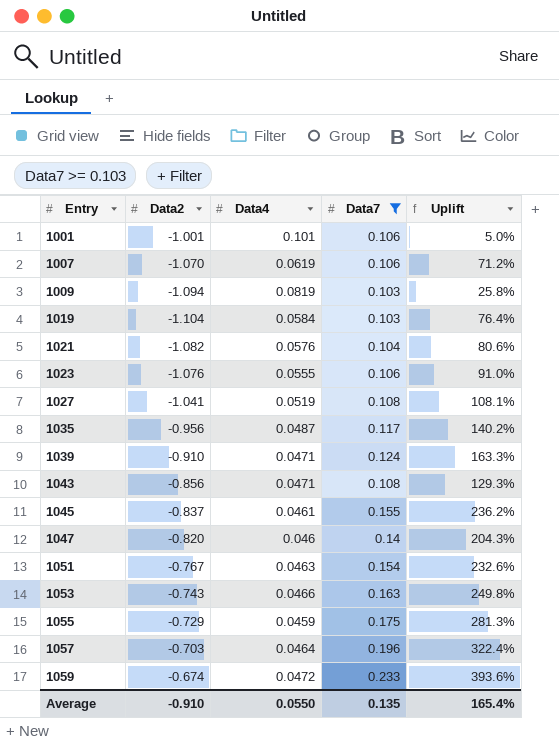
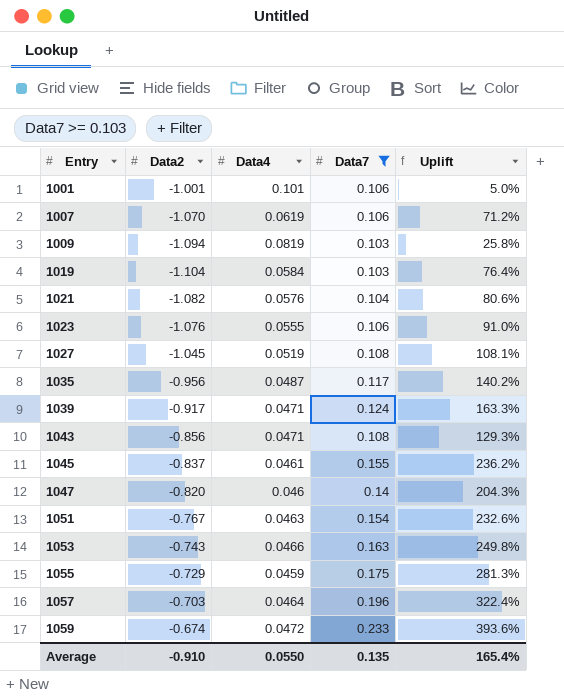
1027 | Data2: -1.041 -> -1.045
1039 | Data2: -0.910 -> -0.917

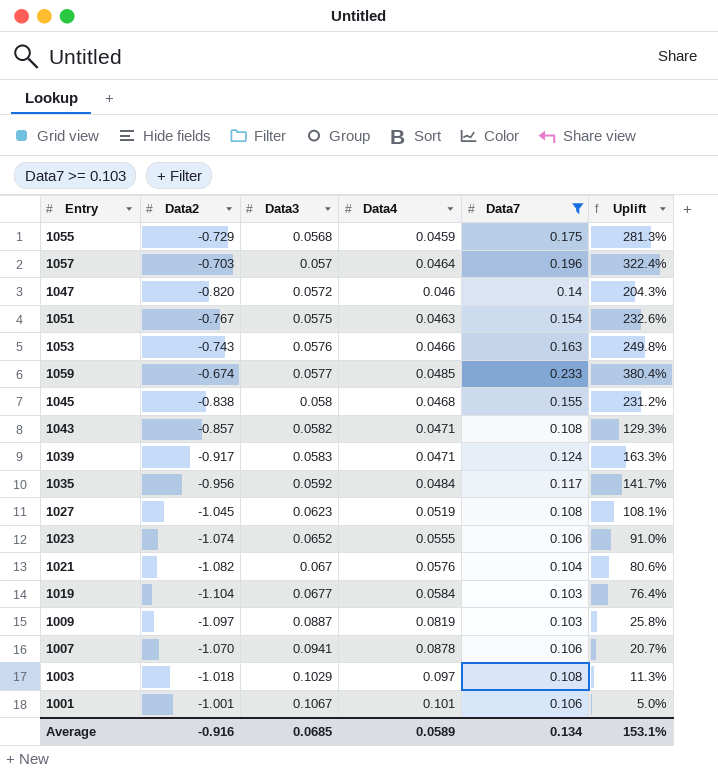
row order: Entry ascending -> Data3 ascending
column Data3 | position: none -> 3
1059 | Data4: 0.0472 -> 0.0485
1059 | Uplift: 393.6% -> 380.4%
1045 | Data2: -0.837 -> -0.838
1045 | Data4: 0.0461 -> 0.0468
1045 | Uplift: 236.2% -> 231.2%
1043 | Data2: -0.856 -> -0.857
1035 | Data4: 0.0487 -> 0.0484
1035 | Uplift: 140.2% -> 141.7%
1023 | Data2: -1.076 -> -1.074
1009 | Data2: -1.094 -> -1.097
1007 | Data4: 0.0619 -> 0.0878
1007 | Uplift: 71.2% -> 20.7%
row 1003: none -> -1.018 | 0.1029 | 0.097 | 0.108 | 11.3%
Average | Data2: -0.910 -> -0.916
Average | Data4: 0.0550 -> 0.0589
Average | Data7: 0.135 -> 0.134
Average | Uplift: 165.4% -> 153.1%

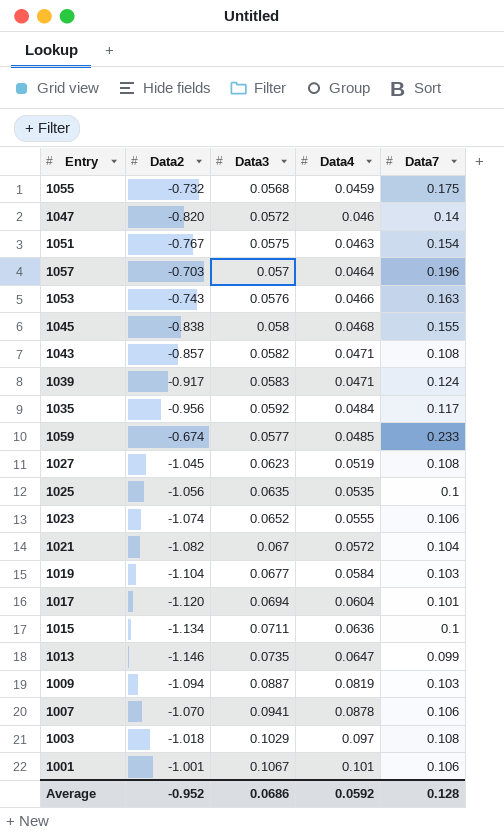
filter: Data7 >= 0.103 -> none
row order: Data3 ascending -> Data4 ascending
column Uplift | formula: ([Data7] - [Data4]) / [Data4] -> none
1055 | Data2: -0.729 -> -0.732
1021 | Data4: 0.0576 -> 0.0572
1009 | Data2: -1.097 -> -1.094
Average | Data2: -0.916 -> -0.952
Average | Data3: 0.0685 -> 0.0686
Average | Data4: 0.0589 -> 0.0592
Average | Data7: 0.134 -> 0.128

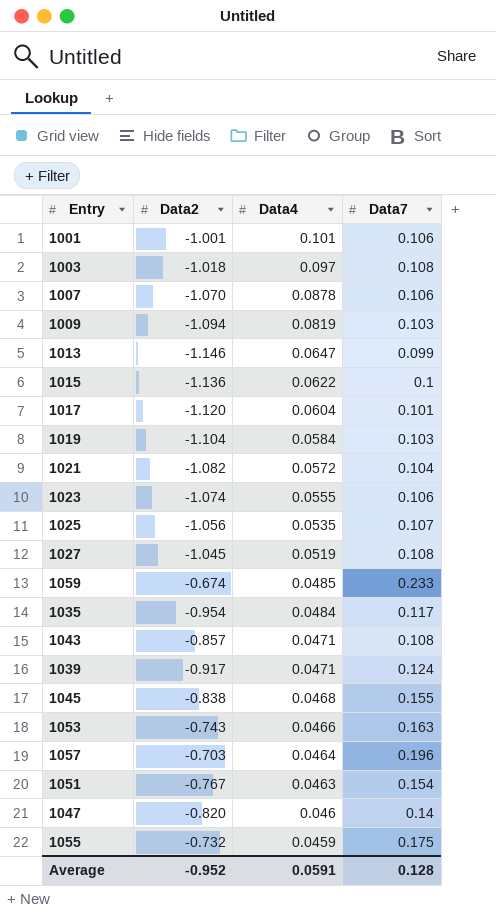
row order: Data4 ascending -> Data4 descending
column Data3 | position: 3 -> none
1015 | Data2: -1.134 -> -1.136
1015 | Data4: 0.0636 -> 0.0622
1025 | Data7: 0.1 -> 0.107
1035 | Data2: -0.956 -> -0.954
Average | Data4: 0.0592 -> 0.0591

